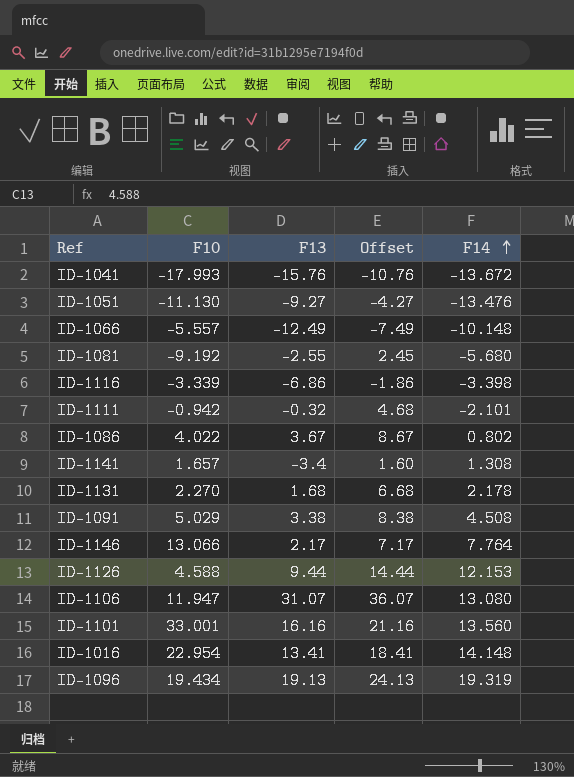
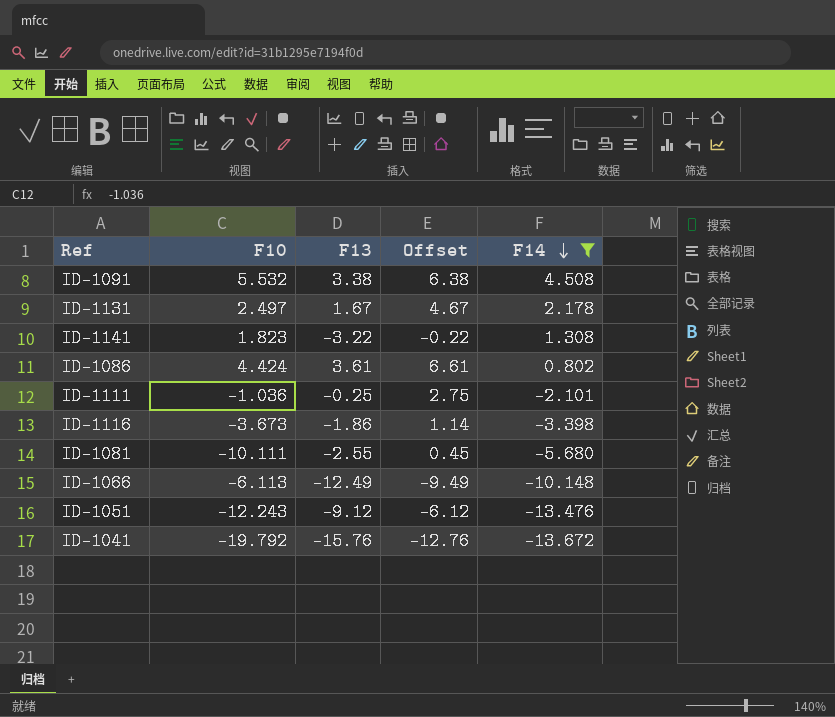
filter: none -> F14 <= 4.508
row order: F14 ascending -> F14 descending
column Offset | formula: [F13] + 5 -> [F13] + 3
ID-1091 | F10: 5.029 -> 5.532
ID-1131 | F10: 2.270 -> 2.497
ID-1131 | F13: 1.68 -> 1.67
ID-1141 | F10: 1.657 -> 1.823
ID-1141 | F13: -3.4 -> -3.22
ID-1086 | F10: 4.022 -> 4.424
ID-1086 | F13: 3.67 -> 3.61
ID-1111 | F10: -0.942 -> -1.036
ID-1111 | F13: -0.32 -> -0.25
ID-1116 | F10: -3.339 -> -3.673
ID-1116 | F13: -6.86 -> -1.86
ID-1081 | F10: -9.192 -> -10.111
ID-1066 | F10: -5.557 -> -6.113
ID-1051 | F10: -11.130 -> -12.243
ID-1051 | F13: -9.27 -> -9.12
ID-1041 | F10: -17.993 -> -19.792

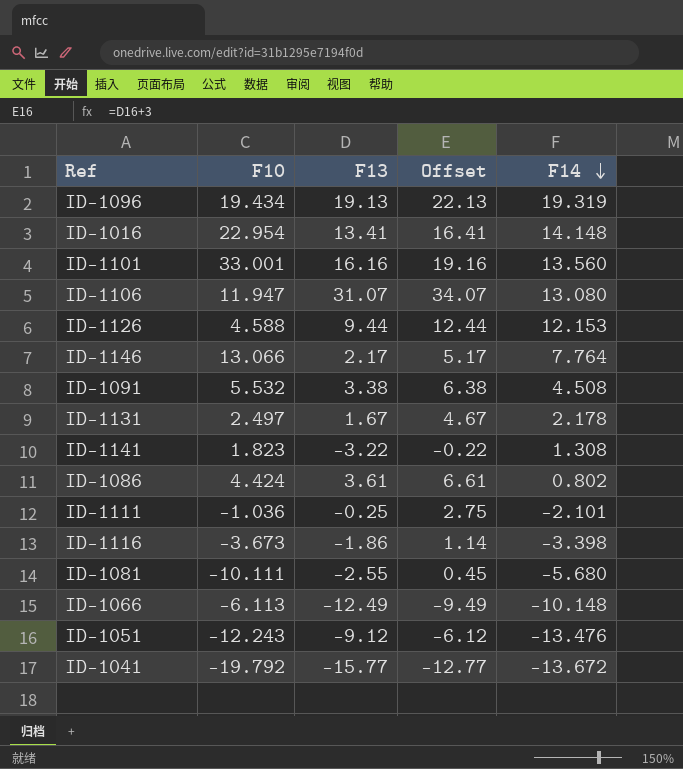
filter: F14 <= 4.508 -> none
ID-1041 | F13: -15.76 -> -15.77
ID-1041 | Offset: -12.76 -> -12.77

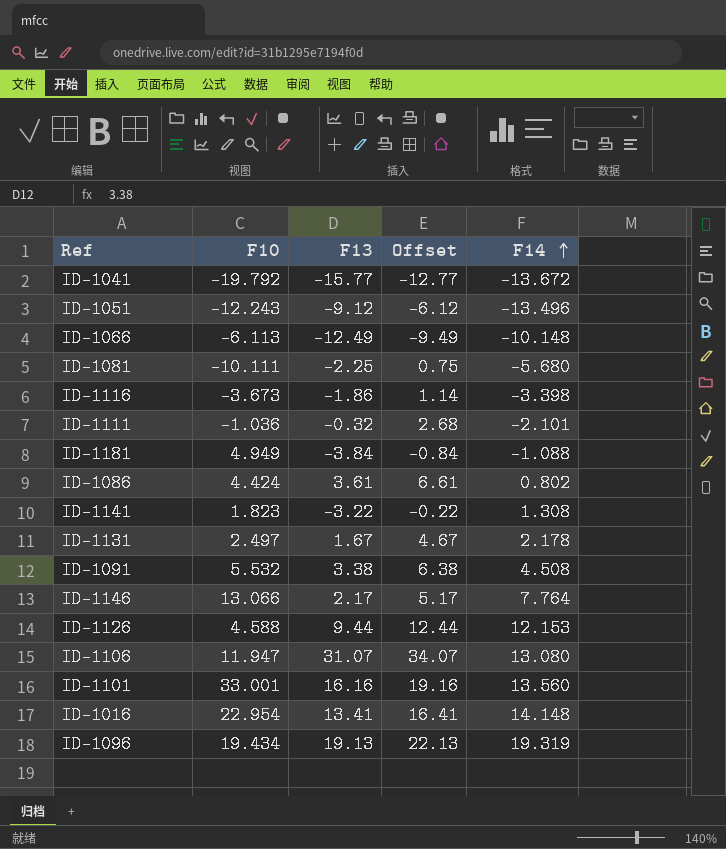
row order: F14 descending -> F14 ascending
ID-1051 | F14: -13.476 -> -13.496
ID-1081 | F13: -2.55 -> -2.25
ID-1081 | Offset: 0.45 -> 0.75
ID-1111 | F13: -0.25 -> -0.32
ID-1111 | Offset: 2.75 -> 2.68
row ID-1181: none -> 4.949 | -3.84 | -0.84 | -1.088

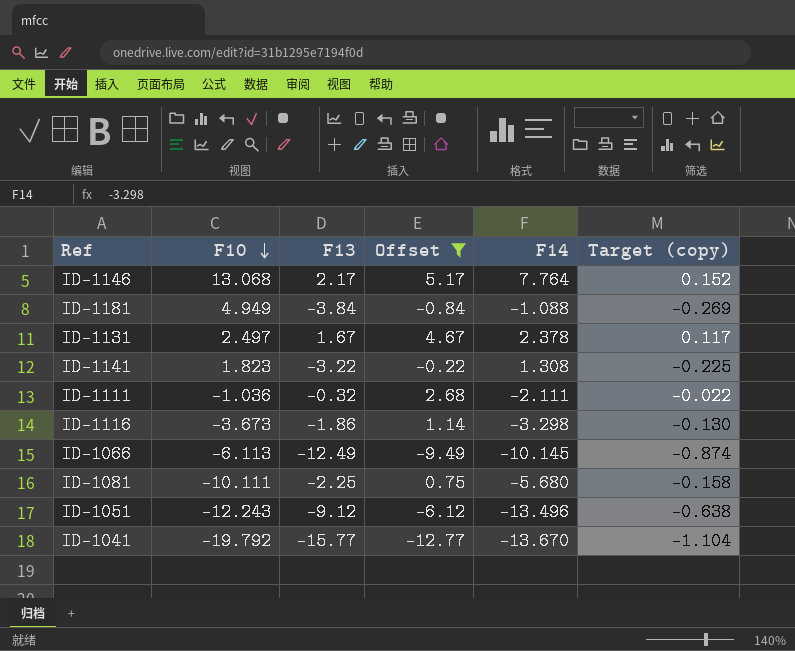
filter: none -> Offset <= 5.17
row order: F14 ascending -> F10 descending
column Target (copy) | formula: none -> [F13] * 0.07
ID-1146 | F10: 13.066 -> 13.068
ID-1131 | F14: 2.178 -> 2.378
ID-1111 | F14: -2.101 -> -2.111
ID-1116 | F14: -3.398 -> -3.298
ID-1066 | F14: -10.148 -> -10.145
ID-1041 | F14: -13.672 -> -13.670

